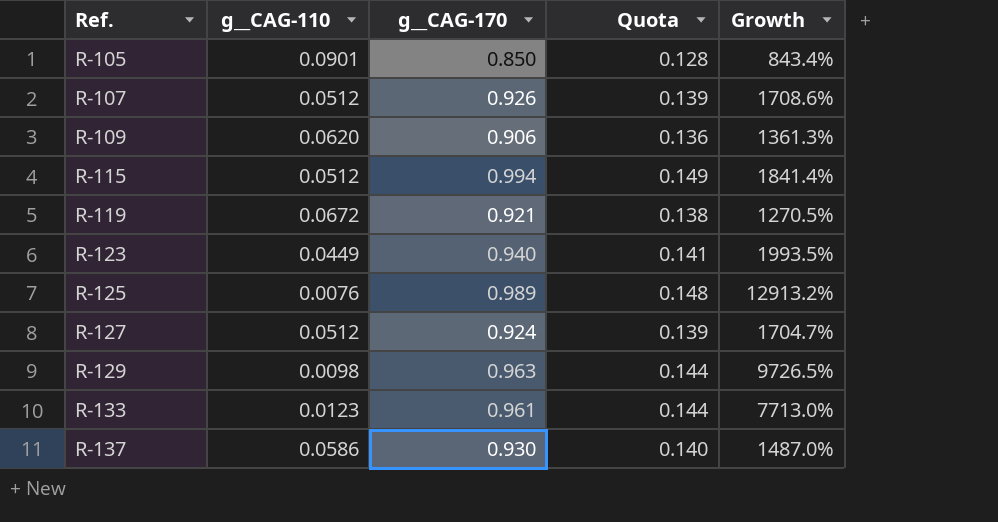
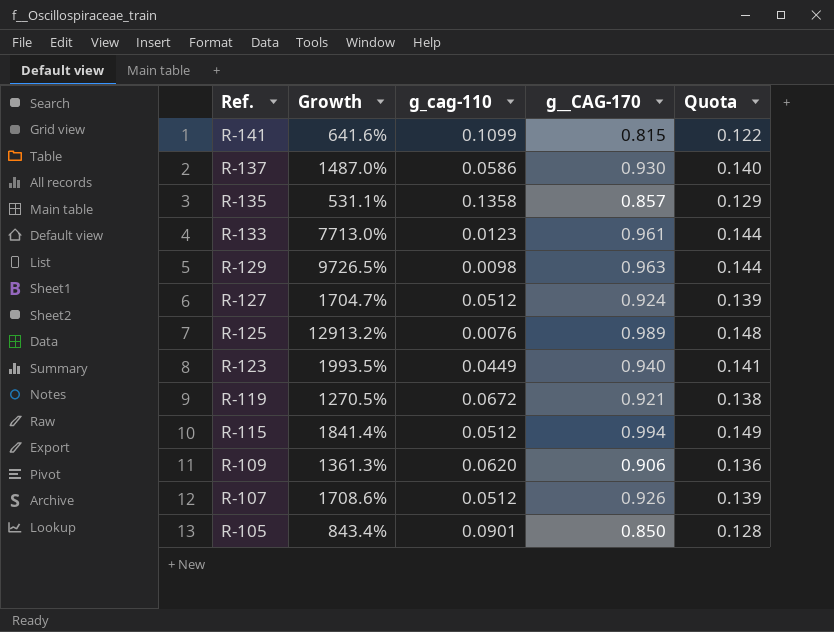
row order: Ref. ascending -> Ref. descending
column Growth | position: 5 -> 2
column name: g__CAG-110 -> g_cag-110
row R-141: none -> 641.6% | 0.1099 | 0.815 | 0.122
row R-135: none -> 531.1% | 0.1358 | 0.857 | 0.129

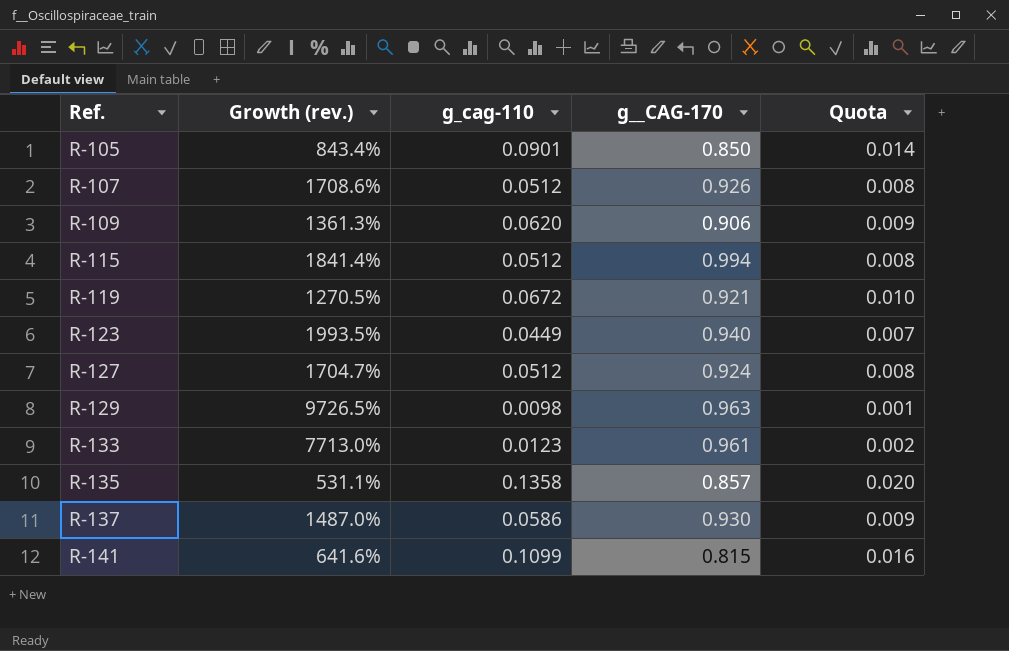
row order: Ref. descending -> Ref. ascending
column name: Growth -> Growth (rev.)
column Quota | formula: [g__CAG-170] * 0.15 -> [g_cag-110] * 0.15
row R-125: 12913.2% | 0.0076 | 0.989 | 0.148 -> none

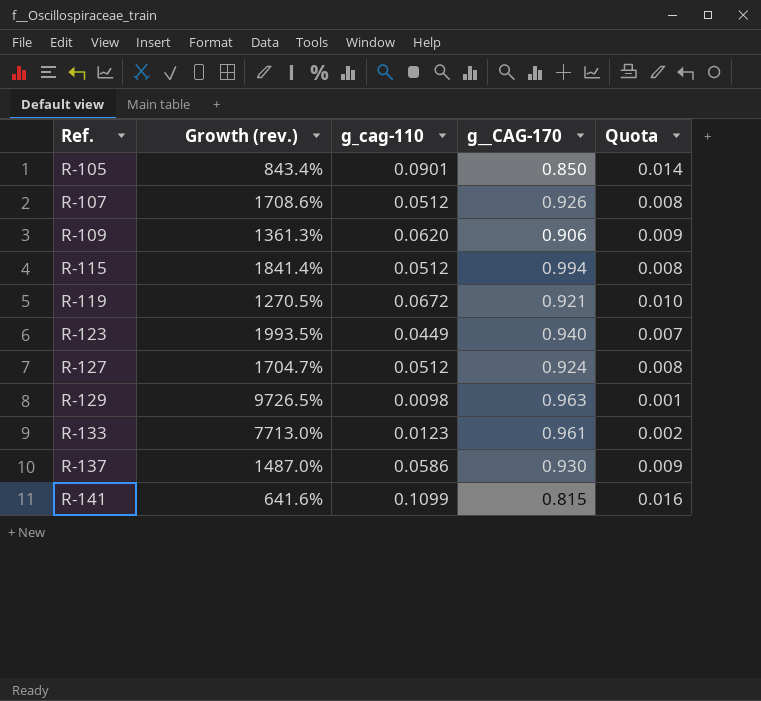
row R-135: 531.1% | 0.1358 | 0.857 | 0.020 -> none

